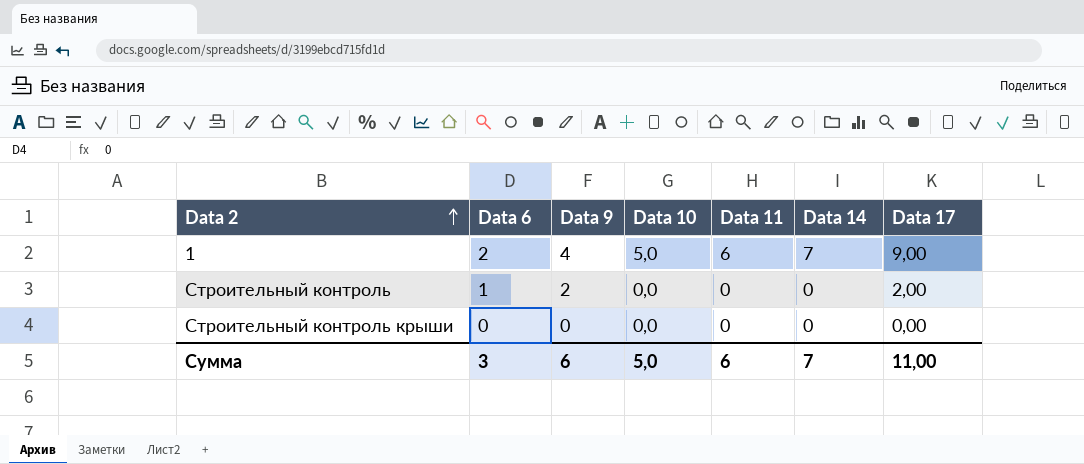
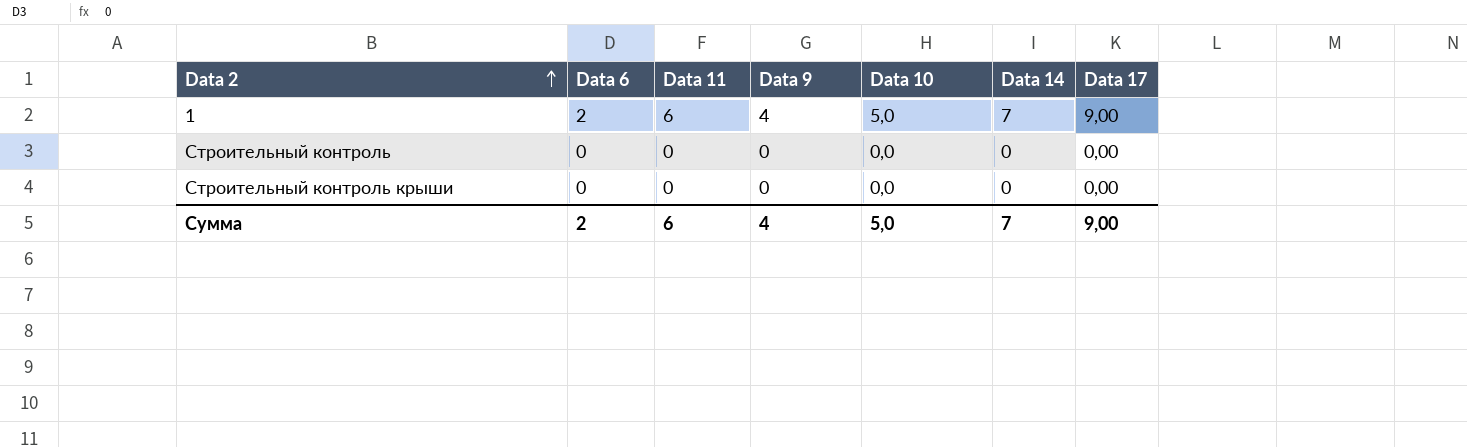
column Data 11 | position: 5 -> 3
Строительный контроль | Data 6: 1 -> 0
Строительный контроль | Data 9: 2 -> 0
Строительный контроль | Data 17: 2,00 -> 0,00
Сумма | Data 6: 3 -> 2
Сумма | Data 9: 6 -> 4
Сумма | Data 17: 11,00 -> 9,00

